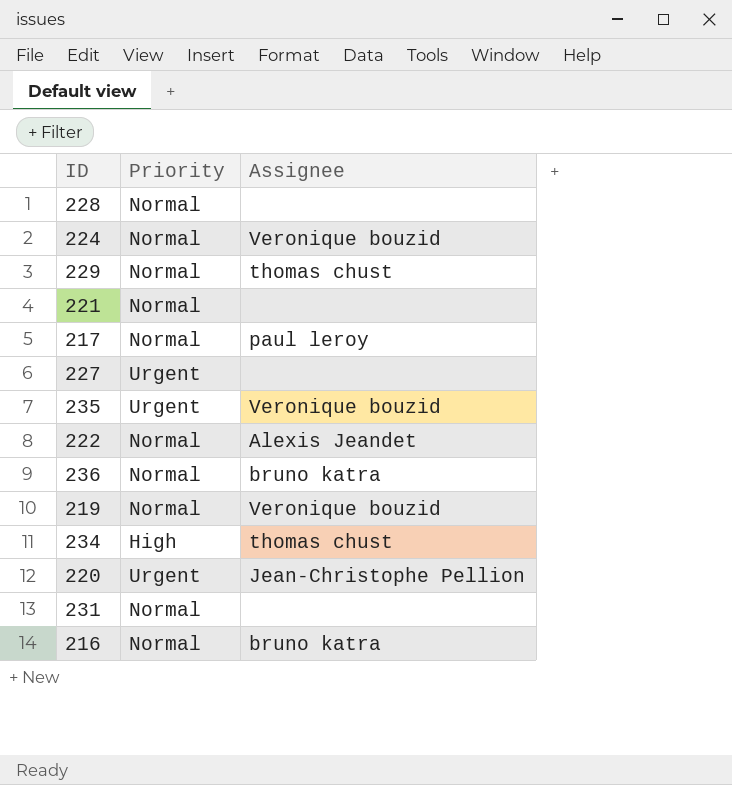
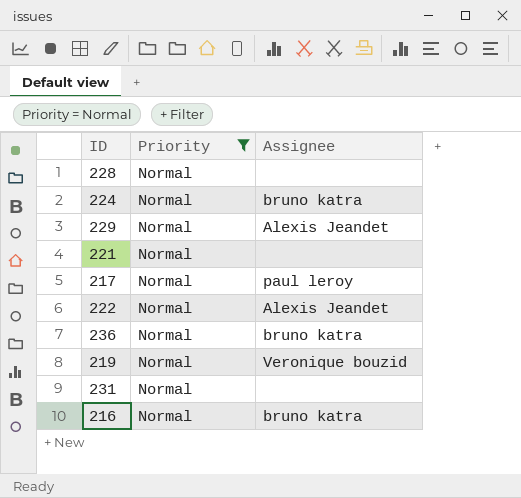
filter: none -> Priority = Normal
224 | Assignee: Veronique bouzid -> bruno katra
229 | Assignee: thomas chust -> Alexis Jeandet

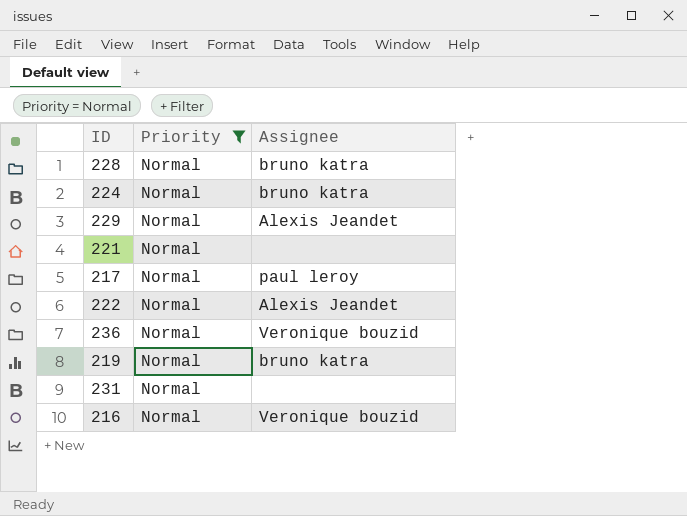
228 | Assignee: none -> bruno katra
236 | Assignee: bruno katra -> Veronique bouzid
219 | Assignee: Veronique bouzid -> bruno katra
216 | Assignee: bruno katra -> Veronique bouzid

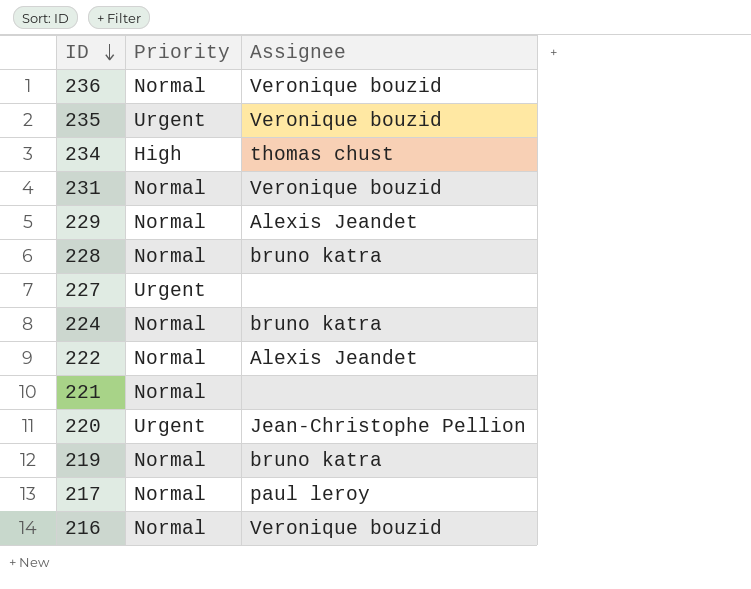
filter: Priority = Normal -> none
row order: none -> ID descending
231 | Assignee: none -> Veronique bouzid

